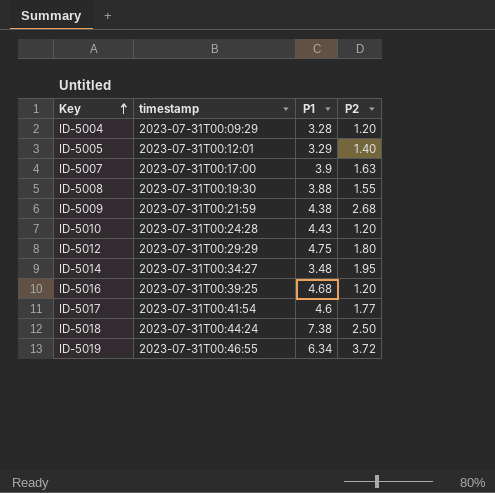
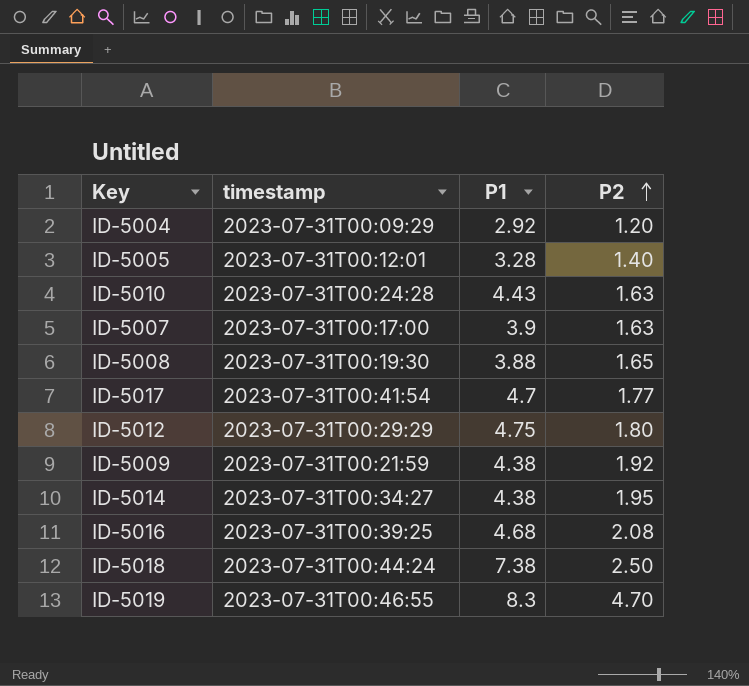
row order: Key ascending -> P2 ascending
ID-5004 | P1: 3.28 -> 2.92
ID-5005 | P1: 3.29 -> 3.28
ID-5010 | P2: 1.20 -> 1.63
ID-5008 | P2: 1.55 -> 1.65
ID-5017 | P1: 4.6 -> 4.7
ID-5009 | P2: 2.68 -> 1.92
ID-5014 | P1: 3.48 -> 4.38
ID-5016 | P2: 1.20 -> 2.08
ID-5019 | P1: 6.34 -> 8.3
ID-5019 | P2: 3.72 -> 4.70

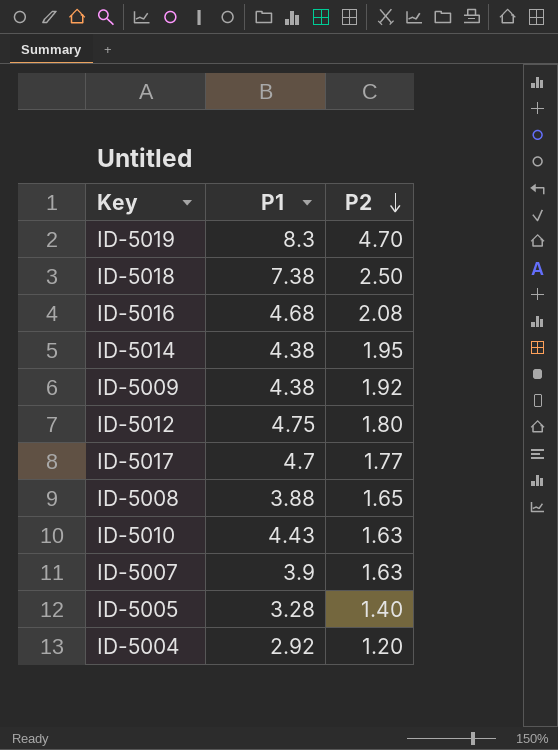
row order: P2 ascending -> P2 descending
column timestamp | position: 2 -> none

